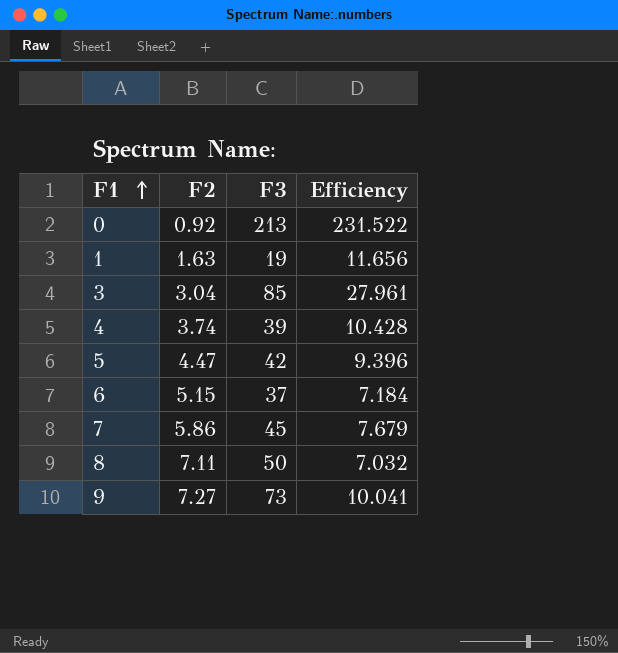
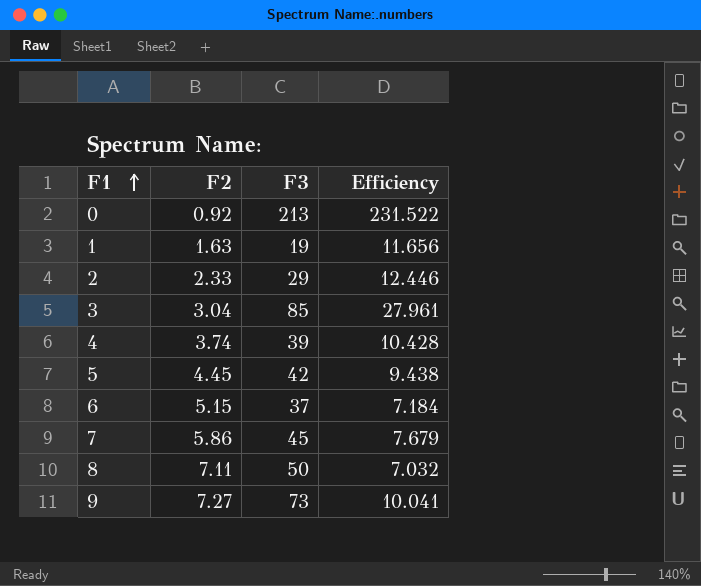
row 2: none -> 2.33 | 29 | 12.446
5 | F2: 4.47 -> 4.45
5 | Efficiency: 9.396 -> 9.438

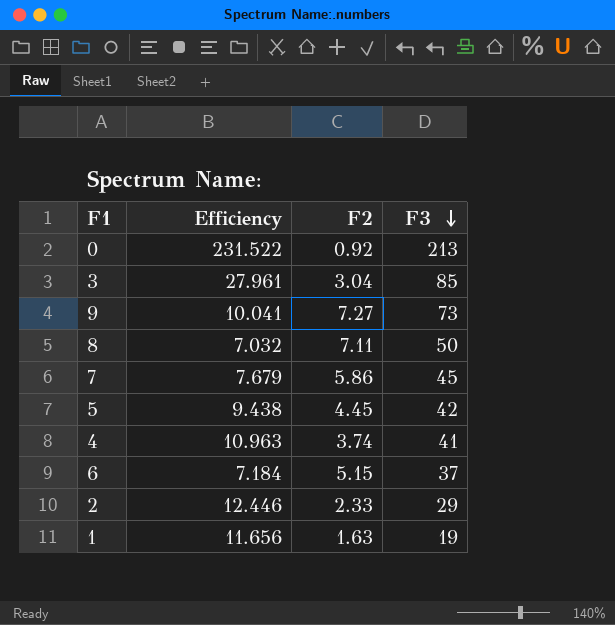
row order: F1 ascending -> F3 descending
column Efficiency | position: 4 -> 2
4 | Efficiency: 10.428 -> 10.963
4 | F3: 39 -> 41

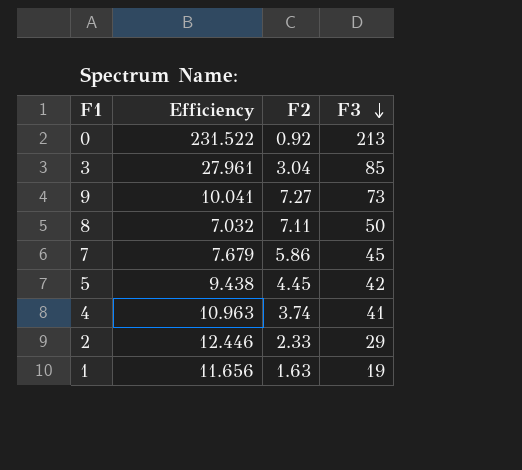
row 6: 7.184 | 5.15 | 37 -> none

